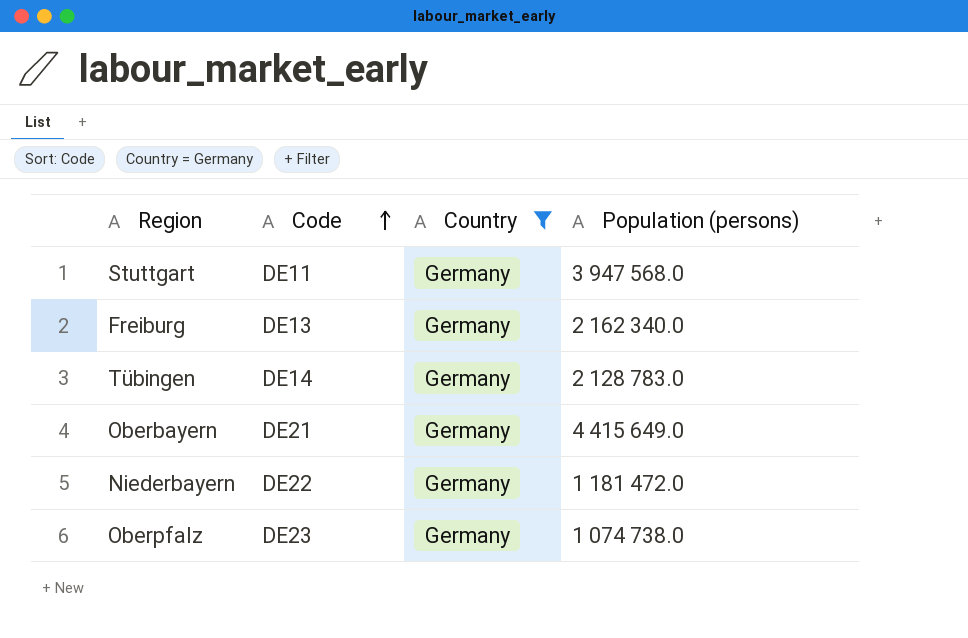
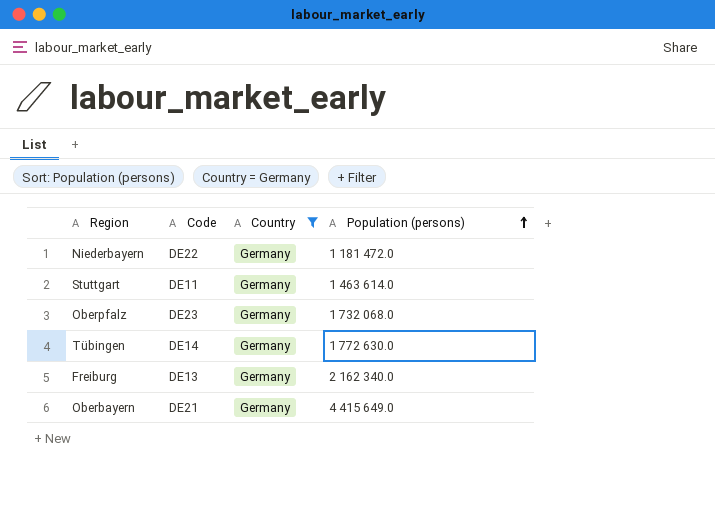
row order: Code ascending -> Population (persons) ascending
Stuttgart | Population (persons): 3 947 568.0 -> 1 463 614.0
Oberpfalz | Population (persons): 1 074 738.0 -> 1 732 068.0
Tübingen | Population (persons): 2 128 783.0 -> 1 772 630.0

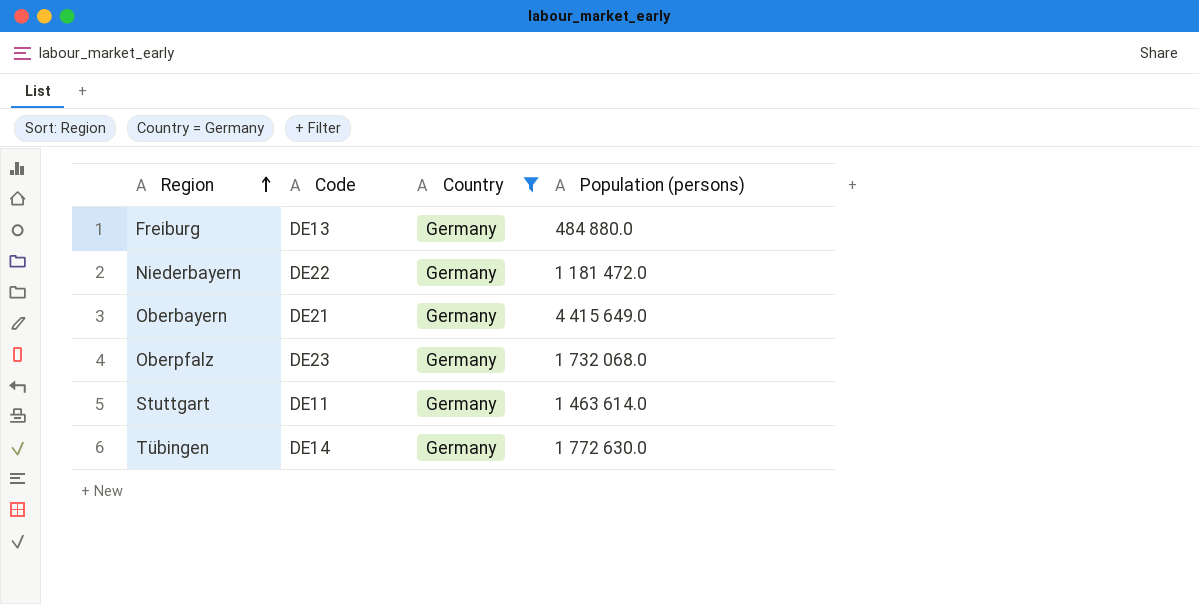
row order: Population (persons) ascending -> Region ascending
Freiburg | Population (persons): 2 162 340.0 -> 484 880.0

